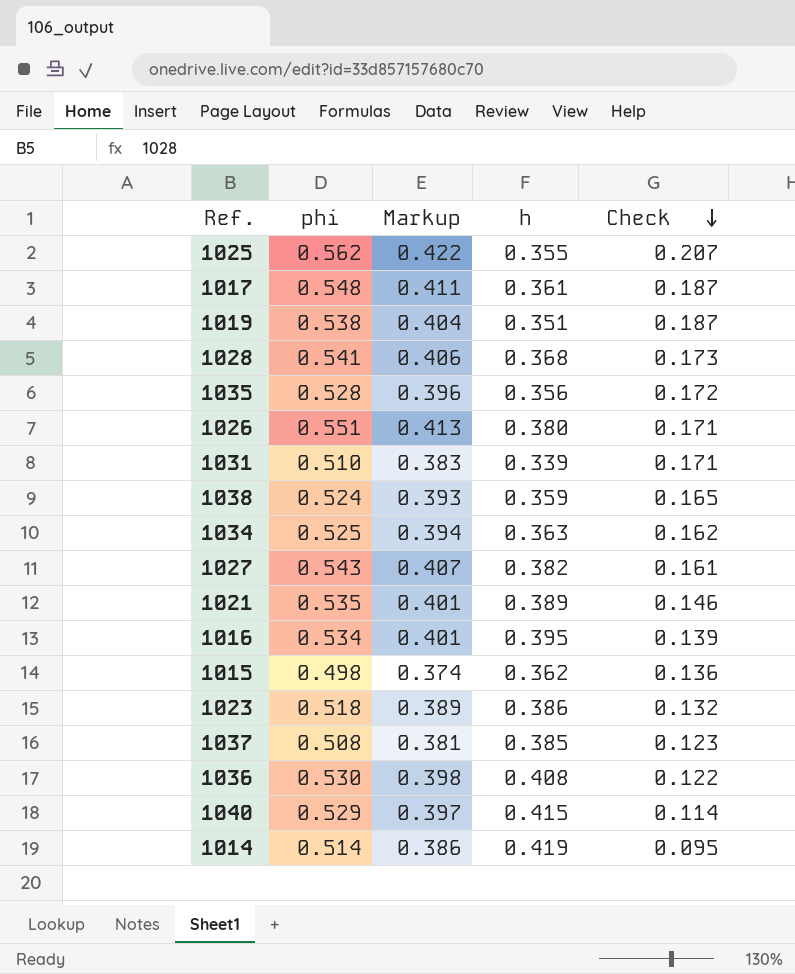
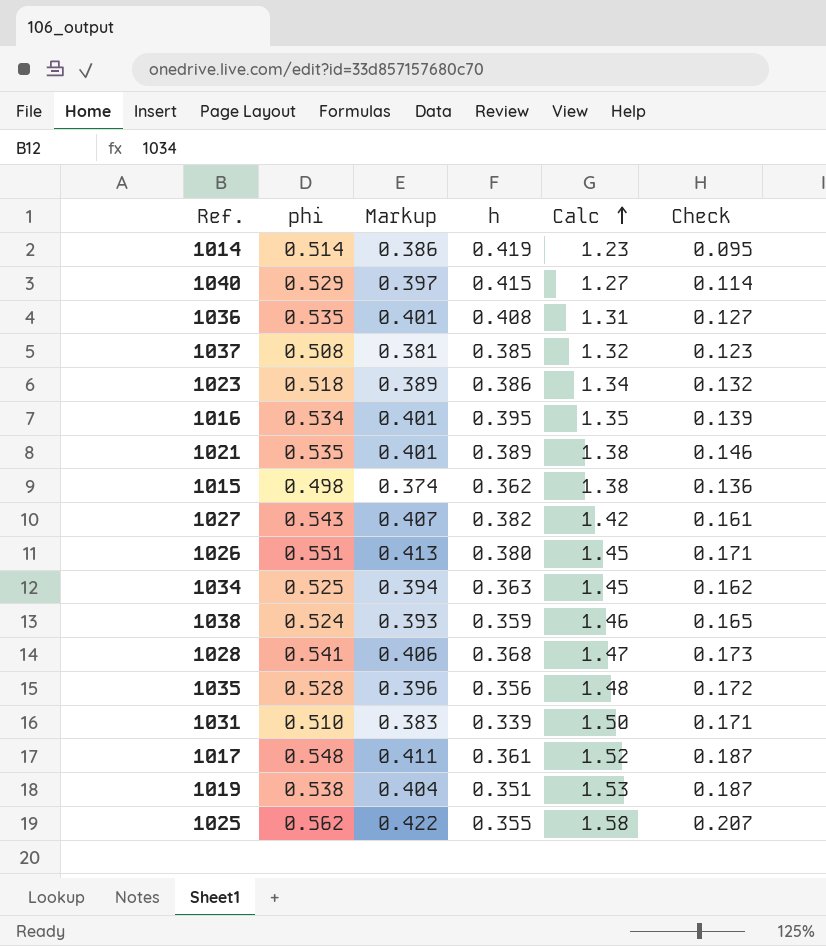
row order: Check descending -> Calc ascending
column Calc | formula: none -> [phi] / [h]
1036 | phi: 0.530 -> 0.535
1036 | Markup: 0.398 -> 0.401
1036 | Check: 0.122 -> 0.127

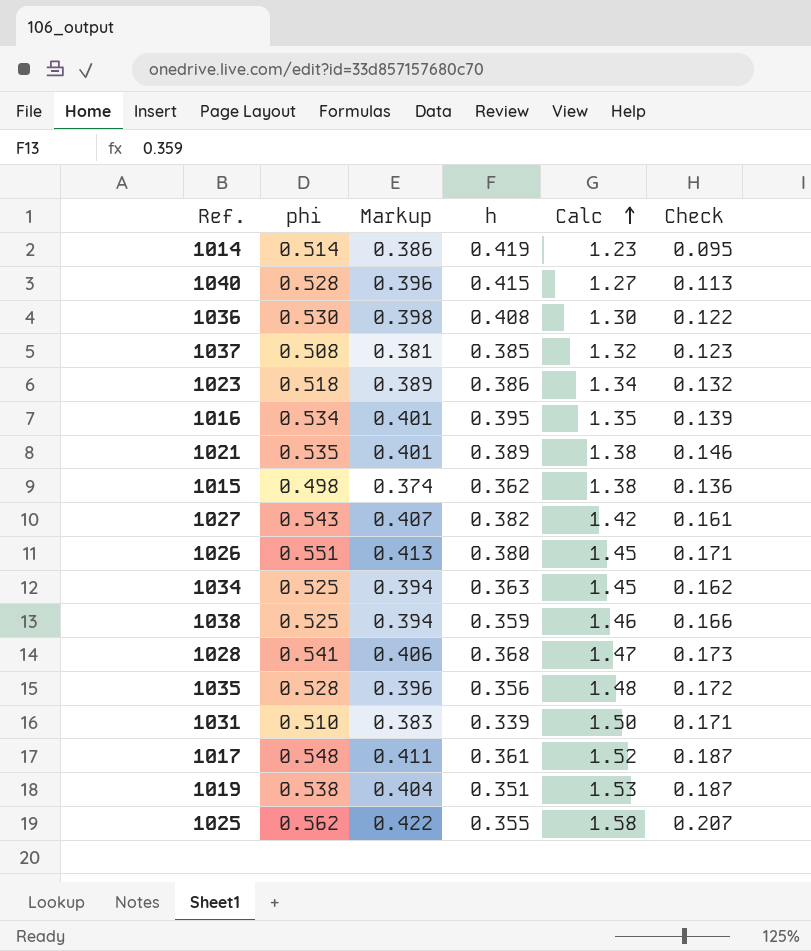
1040 | phi: 0.529 -> 0.528
1040 | Markup: 0.397 -> 0.396
1040 | Check: 0.114 -> 0.113
1036 | phi: 0.535 -> 0.530
1036 | Markup: 0.401 -> 0.398
1036 | Calc: 1.31 -> 1.30
1036 | Check: 0.127 -> 0.122
1038 | phi: 0.524 -> 0.525
1038 | Markup: 0.393 -> 0.394
1038 | Check: 0.165 -> 0.166

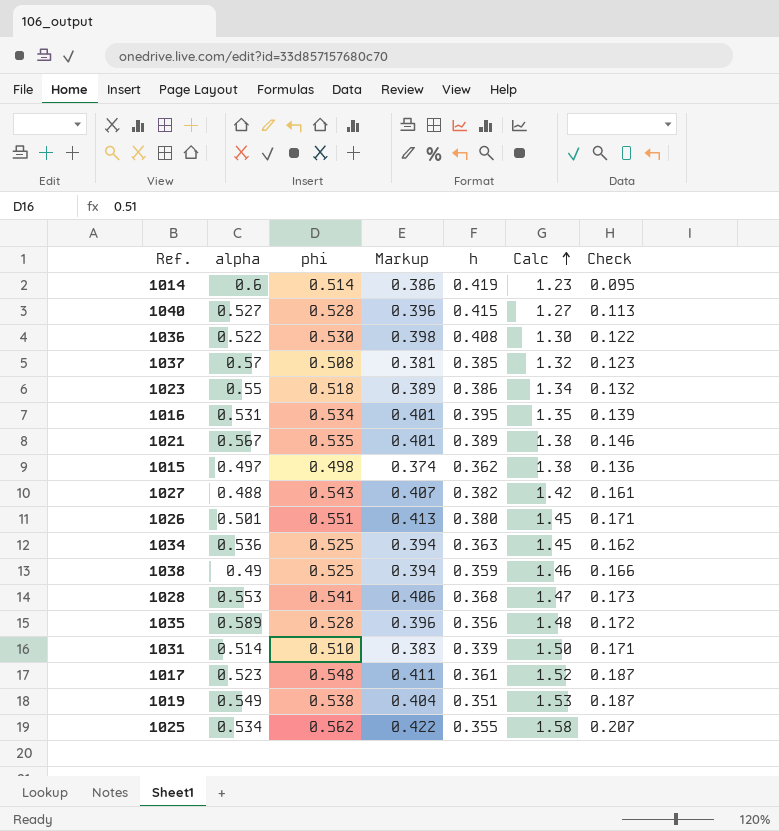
column alpha | position: none -> 2

